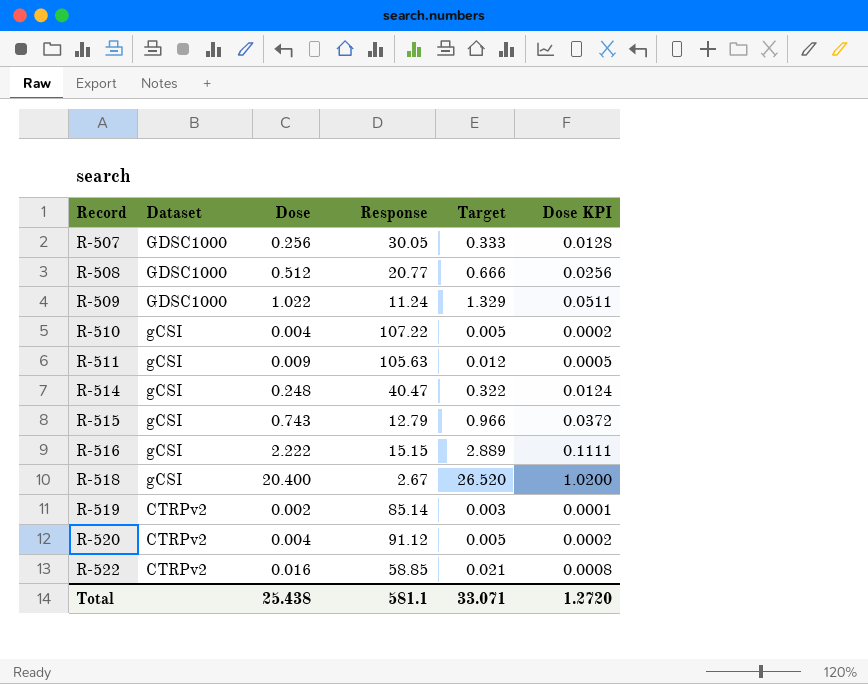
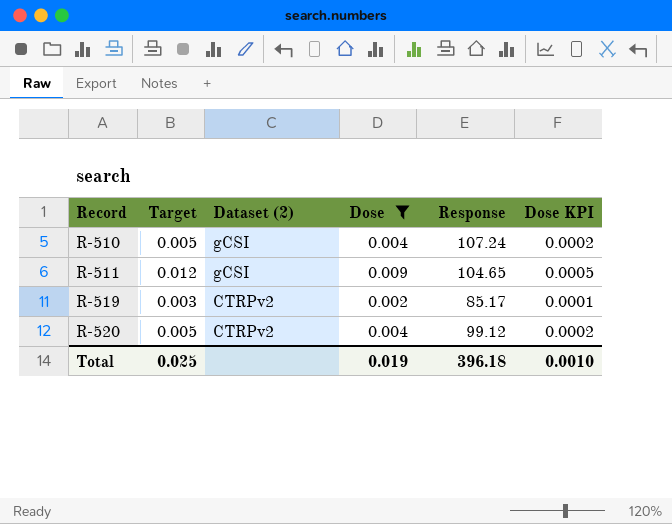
filter: none -> Dose <= 0.009
column Target | position: 5 -> 2
column name: Dataset -> Dataset (2)
R-510 | Response: 107.22 -> 107.24
R-511 | Response: 105.63 -> 104.65
R-519 | Response: 85.14 -> 85.17
R-520 | Response: 91.12 -> 99.12
Total | Target: 33.071 -> 0.025
Total | Dose: 25.438 -> 0.019
Total | Response: 581.1 -> 396.18
Total | Dose KPI: 1.2720 -> 0.0010

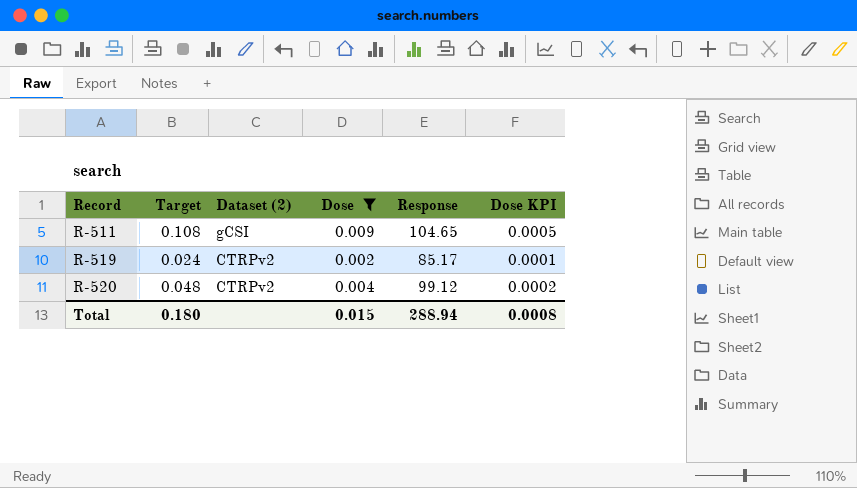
column Target | formula: [Dose] * 1.3 -> [Dose] * 12
row R-510: 0.005 | gCSI | 0.004 | 107.24 | 0.0002 -> none
Total | Target: 0.025 -> 0.180
Total | Dose: 0.019 -> 0.015
Total | Response: 396.18 -> 288.94
Total | Dose KPI: 0.0010 -> 0.0008

